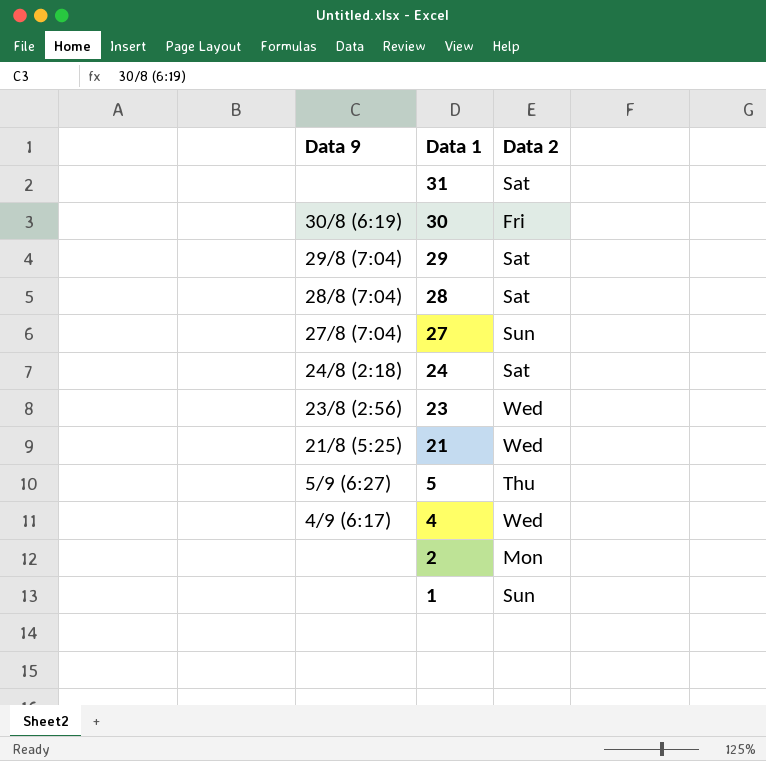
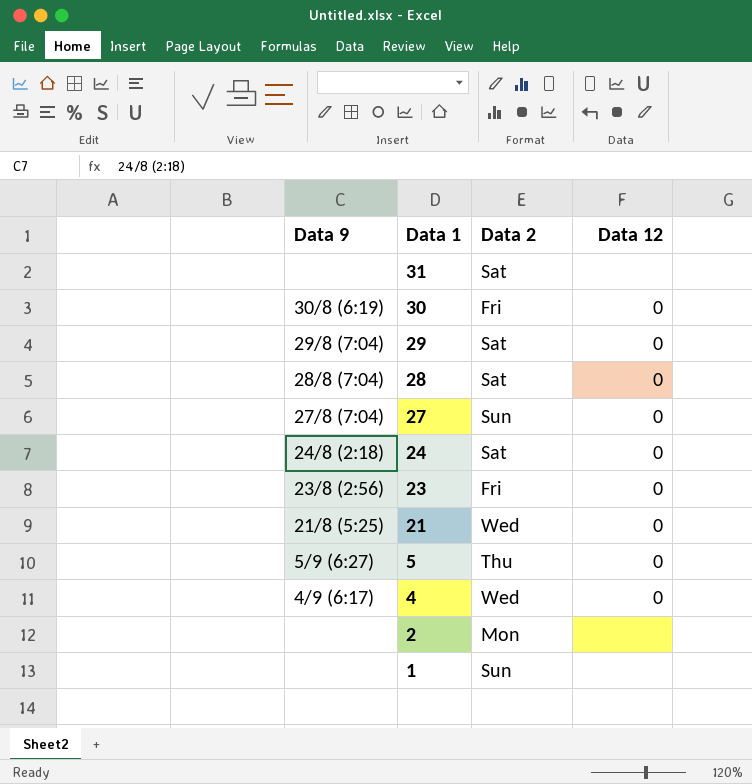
column Data 12 | position: none -> 4
23 | Data 2: Wed -> Fri

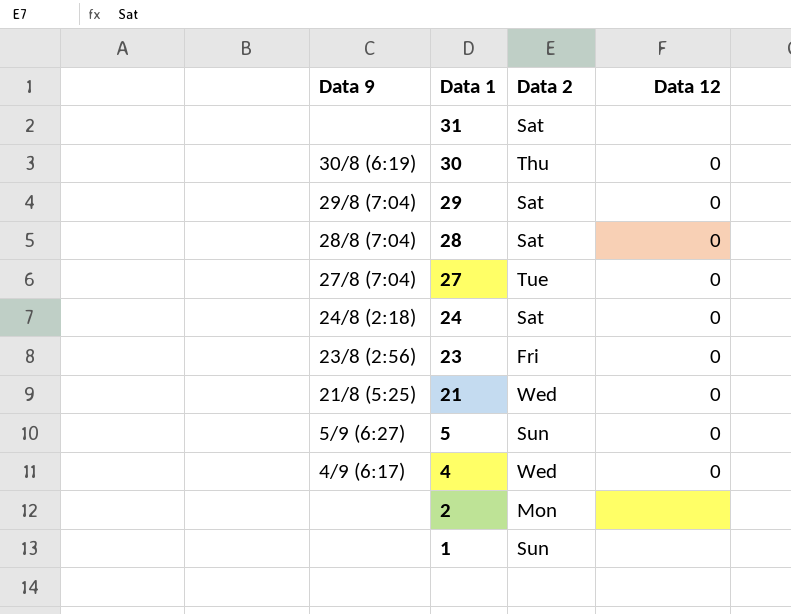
30 | Data 2: Fri -> Thu
27 | Data 2: Sun -> Tue
5 | Data 2: Thu -> Sun

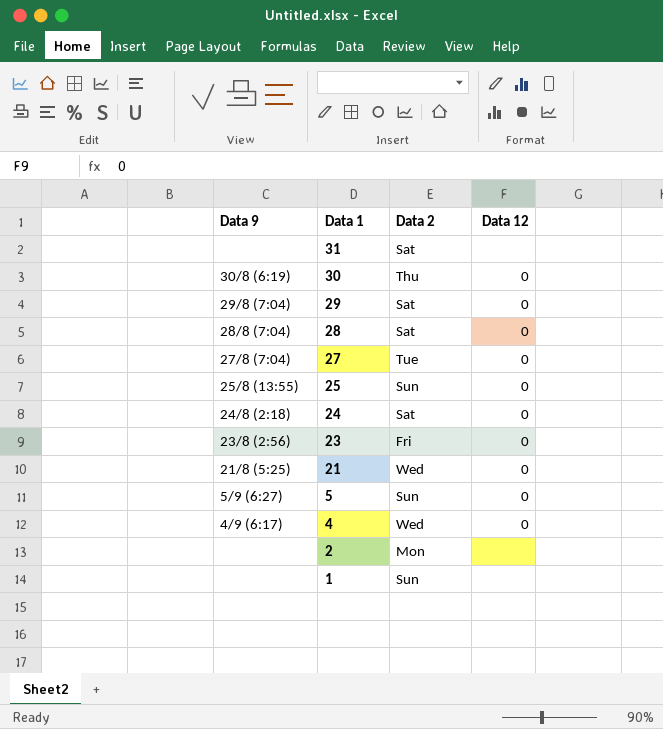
row 25: none -> 25/8 (13:55) | Sun | 0

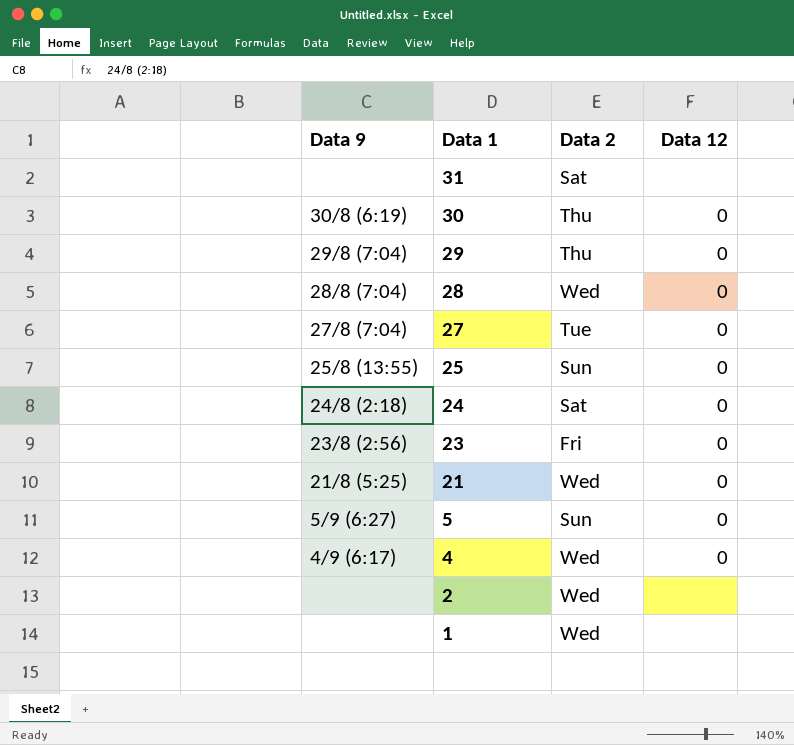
29 | Data 2: Sat -> Thu
28 | Data 2: Sat -> Wed
2 | Data 2: Mon -> Wed
1 | Data 2: Sun -> Wed

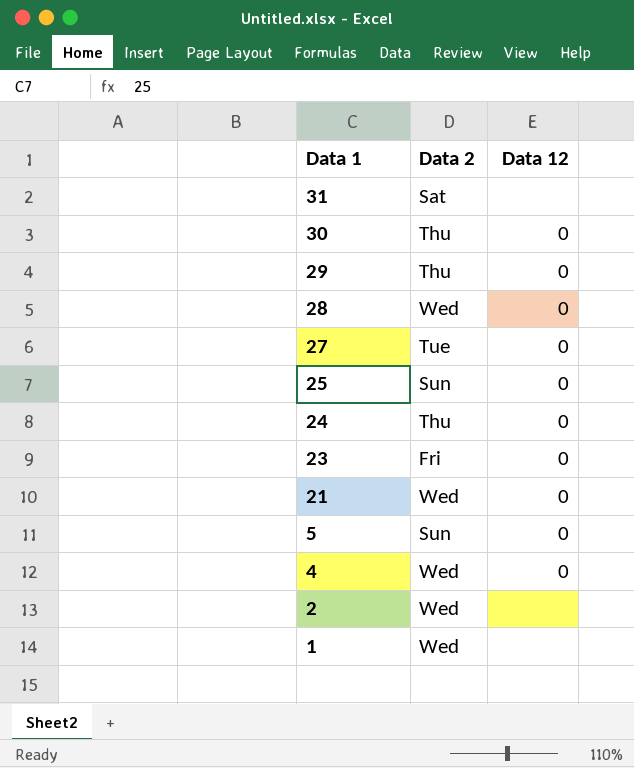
column Data 9 | position: 1 -> none
24 | Data 2: Sat -> Thu

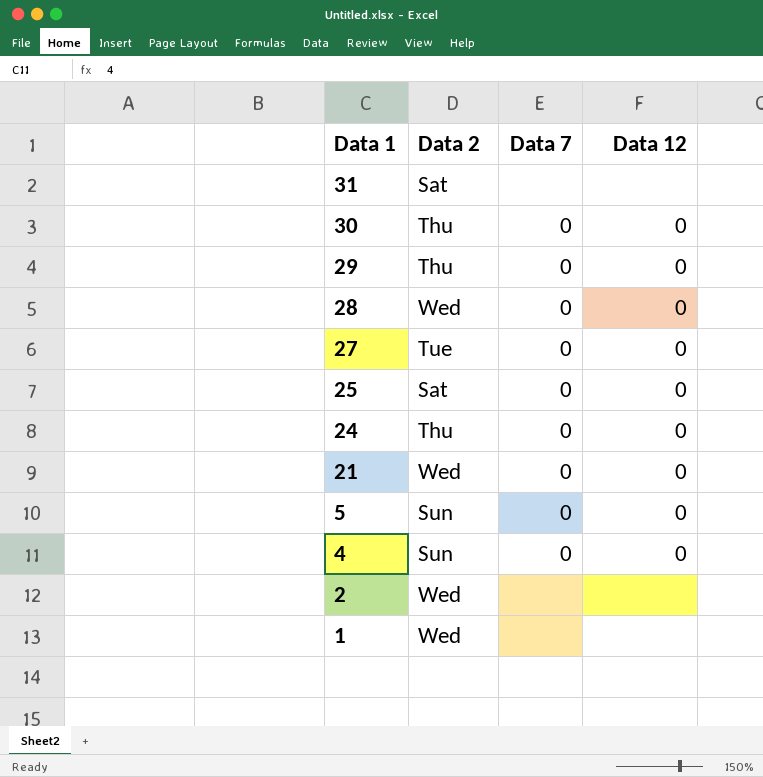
column Data 7 | position: none -> 3
row 23: Fri | 0 -> none
25 | Data 2: Sun -> Sat
4 | Data 2: Wed -> Sun

